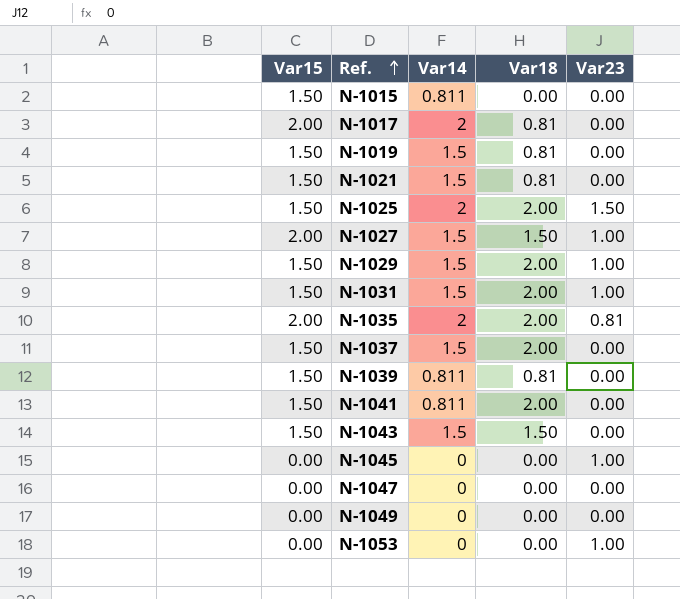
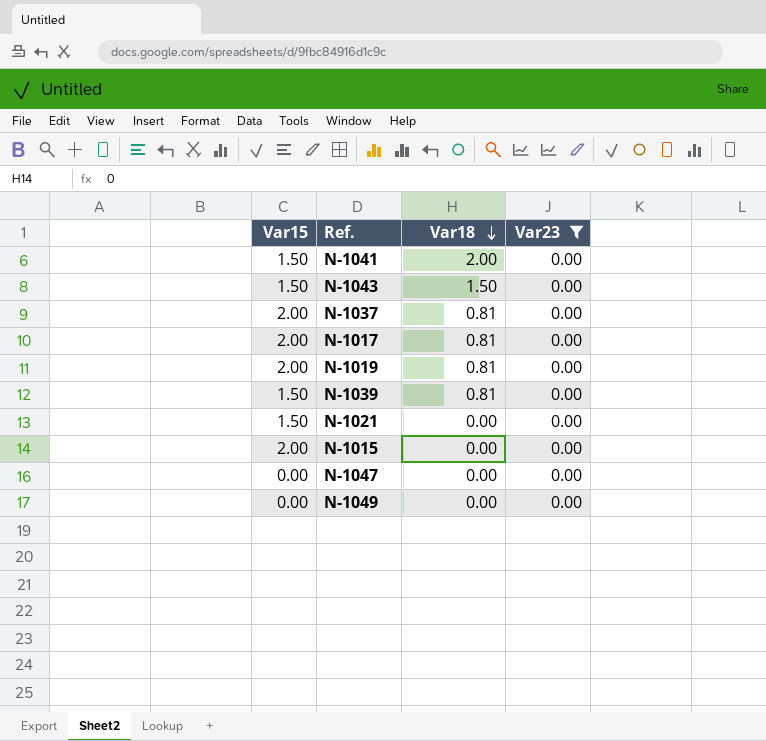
filter: none -> Var23 = 0.00
row order: Ref. ascending -> Var18 descending
column Var14 | position: 3 -> none
N-1037 | Var15: 1.50 -> 2.00
N-1037 | Var18: 2.00 -> 0.81
N-1019 | Var15: 1.50 -> 2.00
N-1021 | Var18: 0.81 -> 0.00
N-1015 | Var15: 1.50 -> 2.00

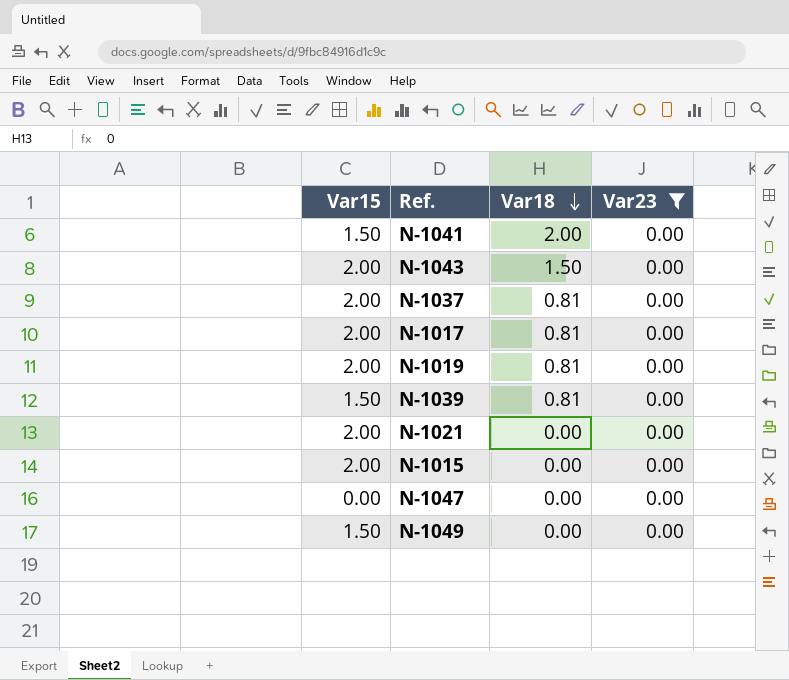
N-1043 | Var15: 1.50 -> 2.00
N-1021 | Var15: 1.50 -> 2.00
N-1049 | Var15: 0.00 -> 1.50

